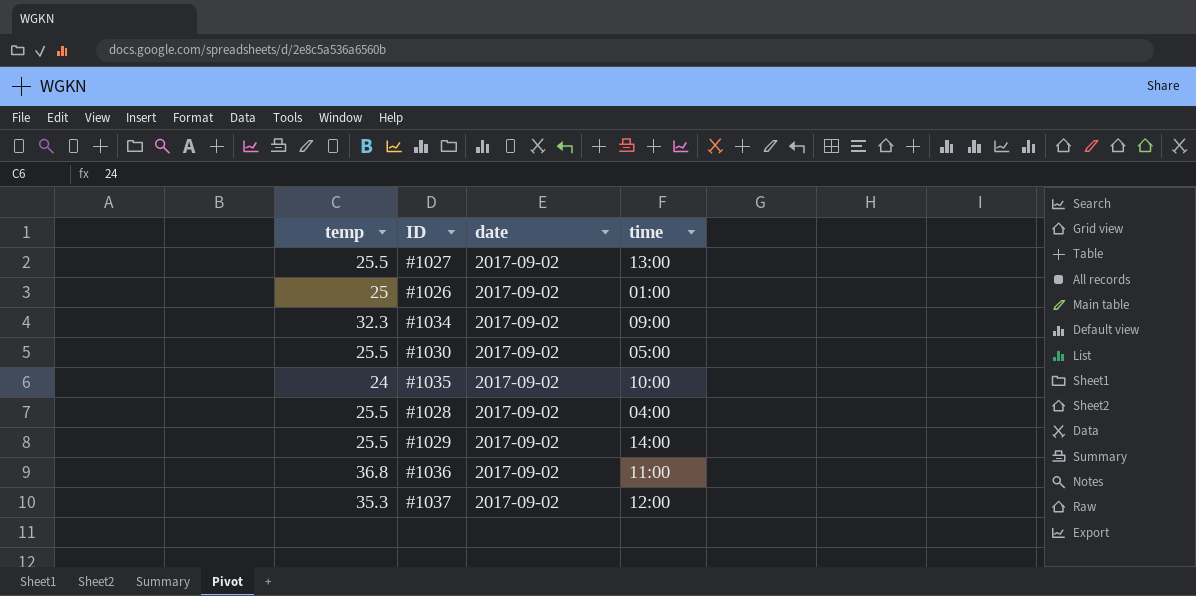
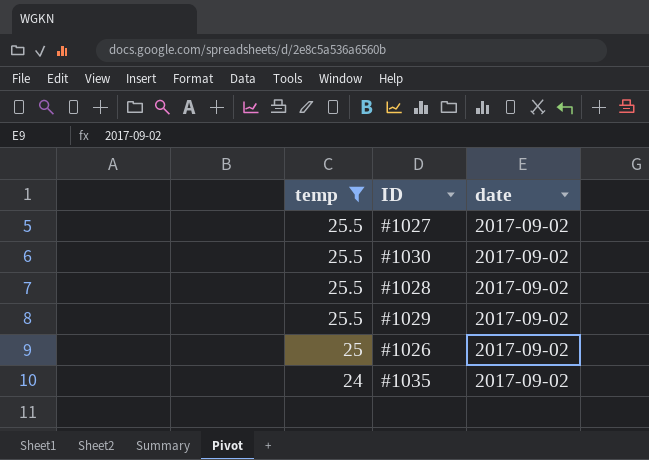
filter: none -> temp <= 25.5
row order: none -> temp descending
column time | position: 4 -> none

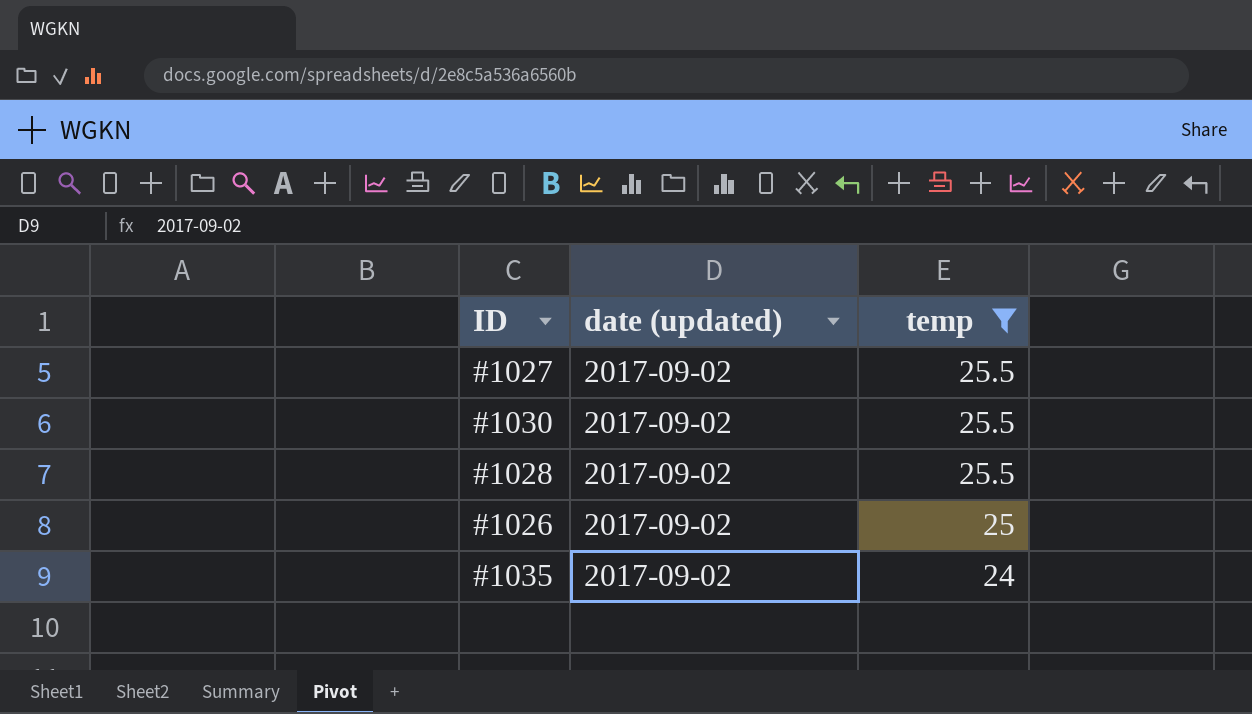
column name: date -> date (updated)
column temp | position: 1 -> 3
row #1029: 25.5 | 2017-09-02 -> none

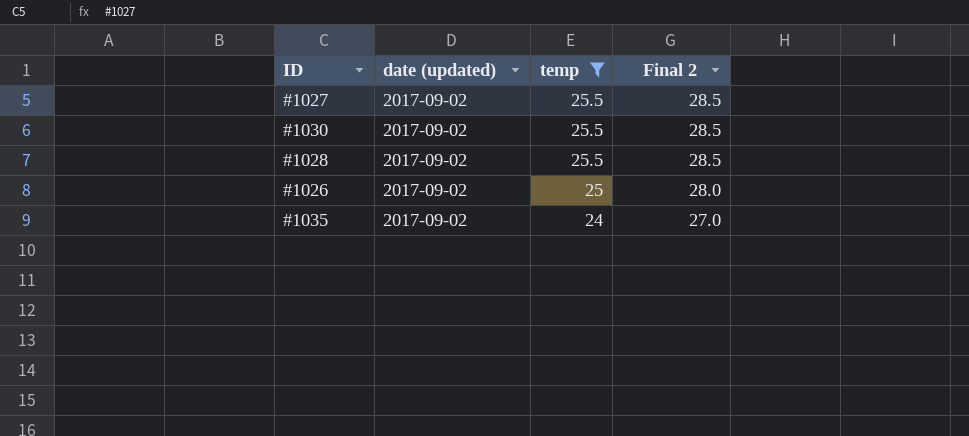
column Final 2 | formula: none -> [temp] + 3

